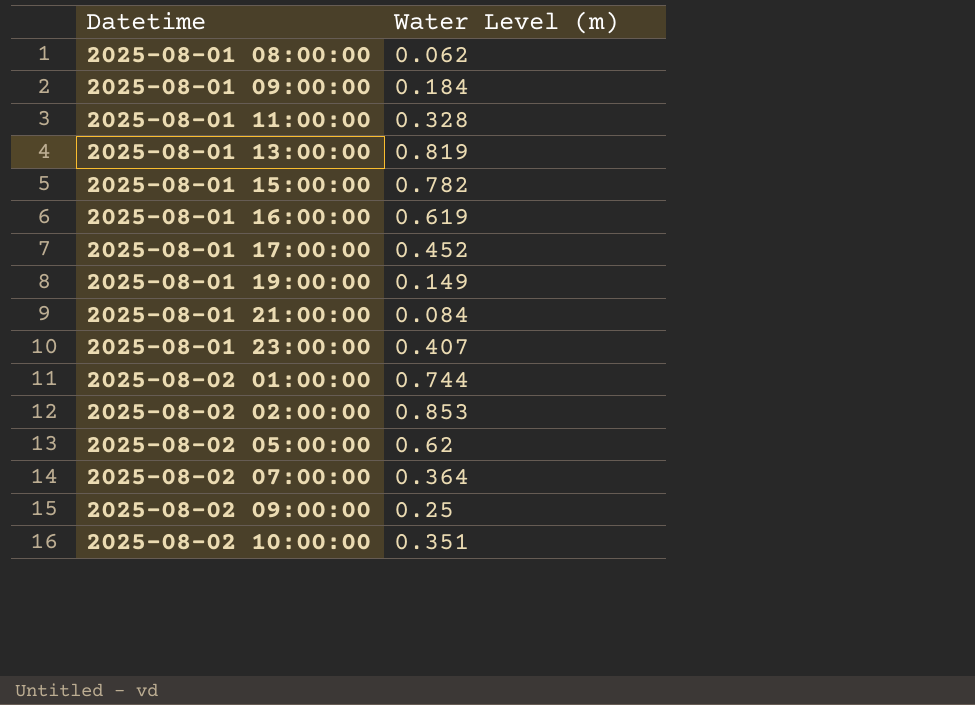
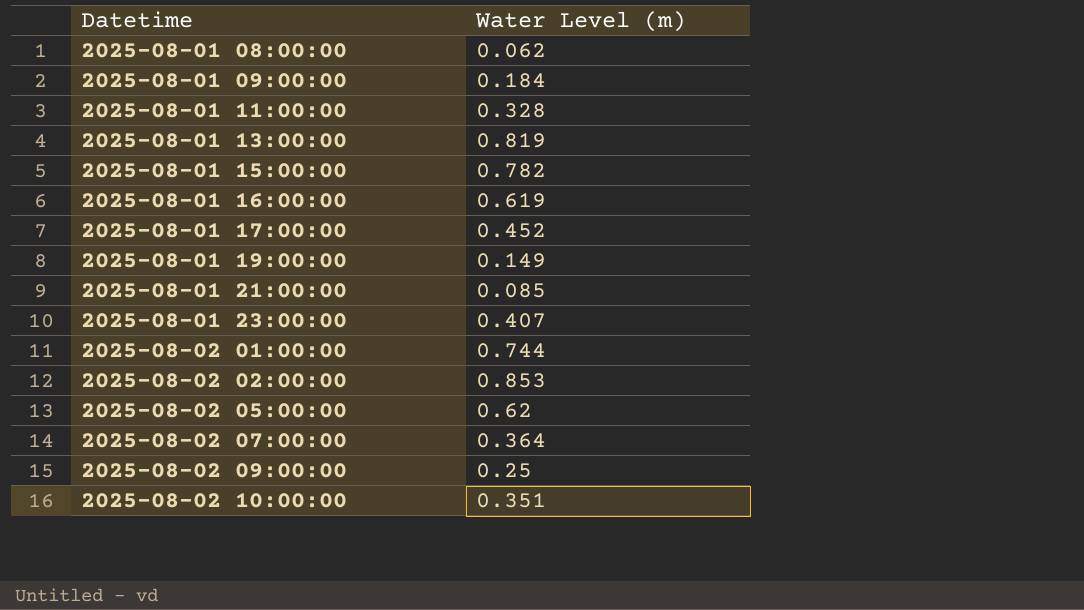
2025-08-01 21:00:00 | Water Level (m): 0.084 -> 0.085

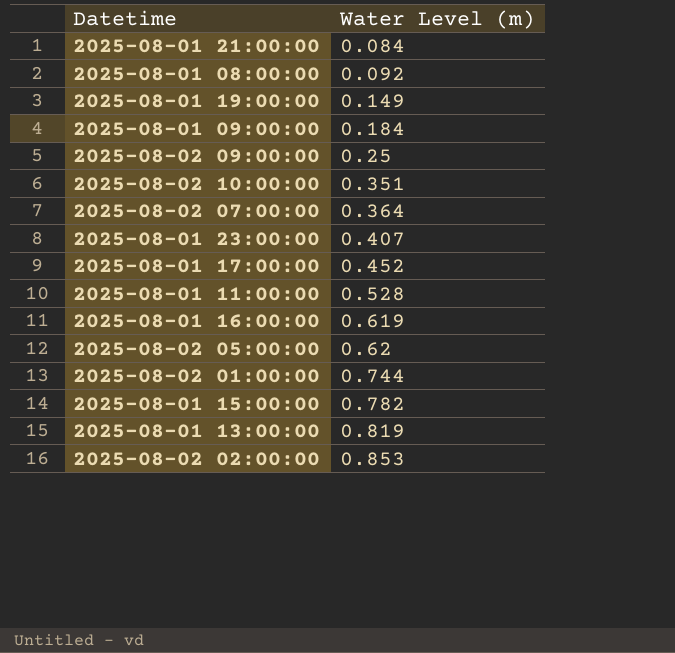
row order: Datetime ascending -> Water Level (m) ascending
2025-08-01 21:00:00 | Water Level (m): 0.085 -> 0.084
2025-08-01 08:00:00 | Water Level (m): 0.062 -> 0.092
2025-08-01 11:00:00 | Water Level (m): 0.328 -> 0.528

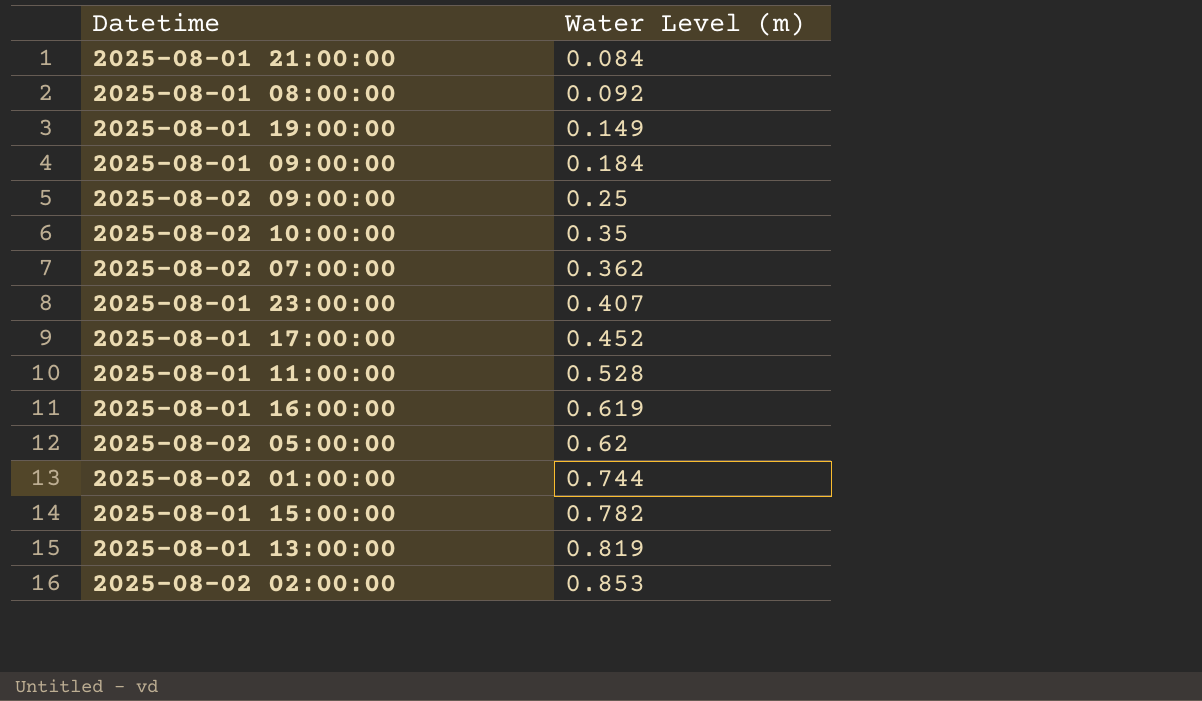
2025-08-02 10:00:00 | Water Level (m): 0.351 -> 0.35
2025-08-02 07:00:00 | Water Level (m): 0.364 -> 0.362

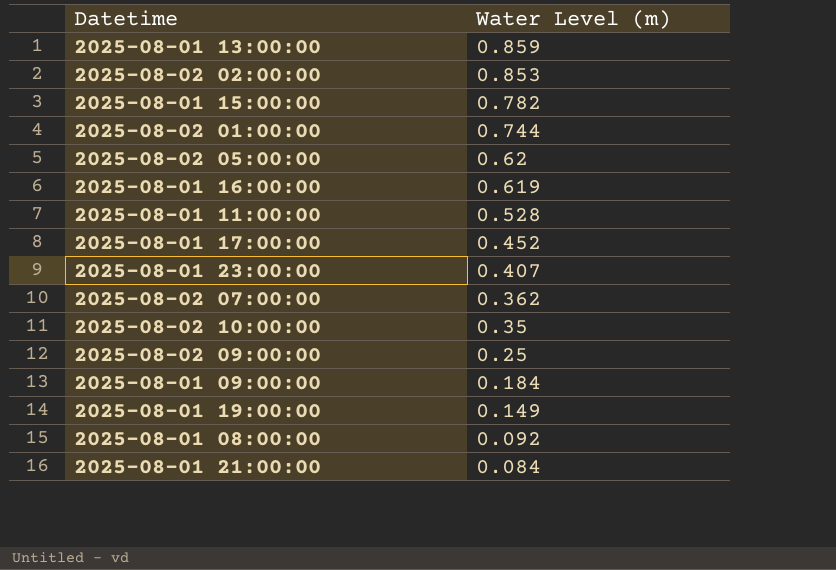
row order: Water Level (m) ascending -> Water Level (m) descending
2025-08-01 13:00:00 | Water Level (m): 0.819 -> 0.859

